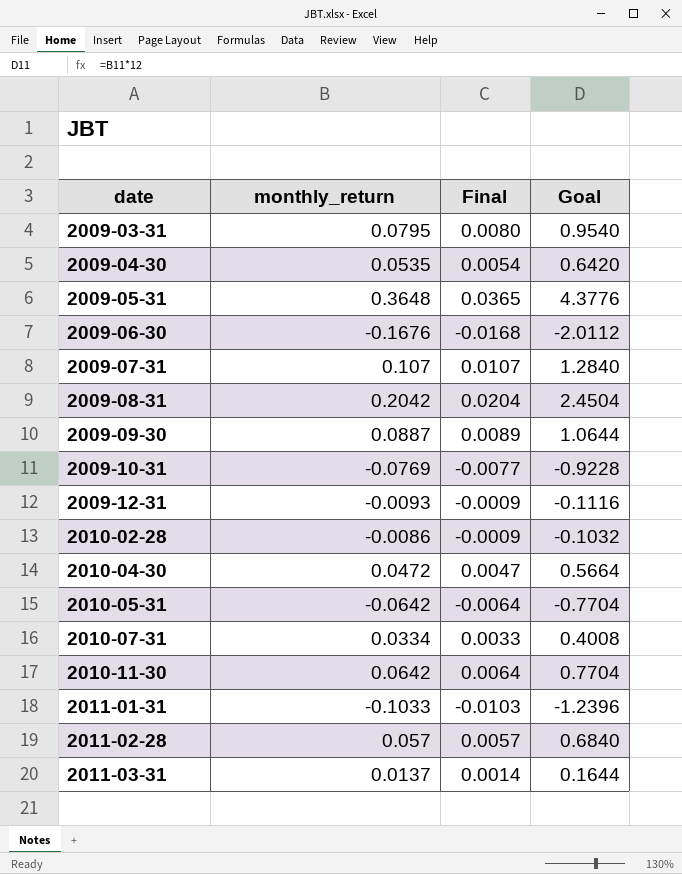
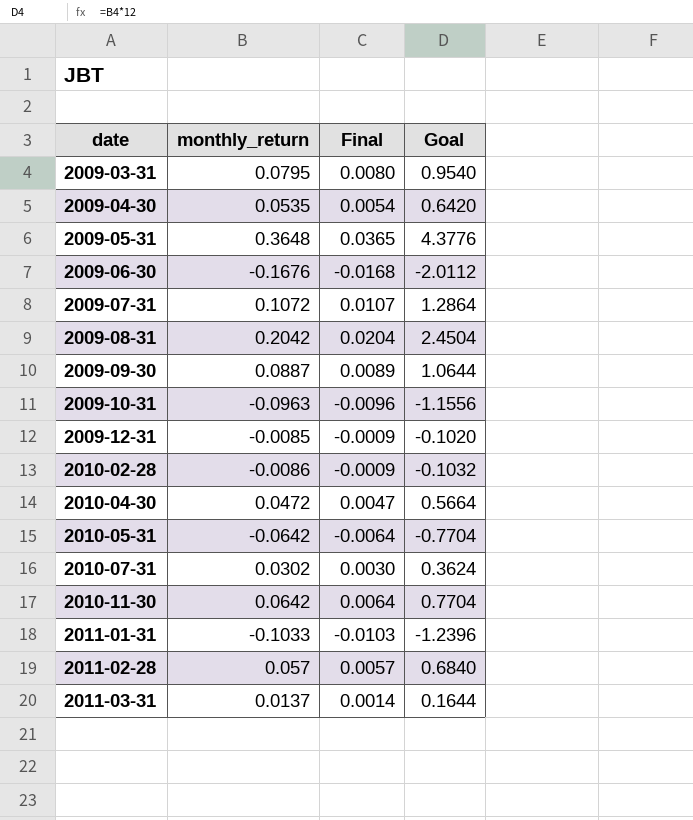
2009-07-31 | monthly_return: 0.107 -> 0.1072
2009-07-31 | Goal: 1.2840 -> 1.2864
2009-10-31 | monthly_return: -0.0769 -> -0.0963
2009-10-31 | Final: -0.0077 -> -0.0096
2009-10-31 | Goal: -0.9228 -> -1.1556
2009-12-31 | monthly_return: -0.0093 -> -0.0085
2009-12-31 | Goal: -0.1116 -> -0.1020
2010-07-31 | monthly_return: 0.0334 -> 0.0302
2010-07-31 | Final: 0.0033 -> 0.0030
2010-07-31 | Goal: 0.4008 -> 0.3624

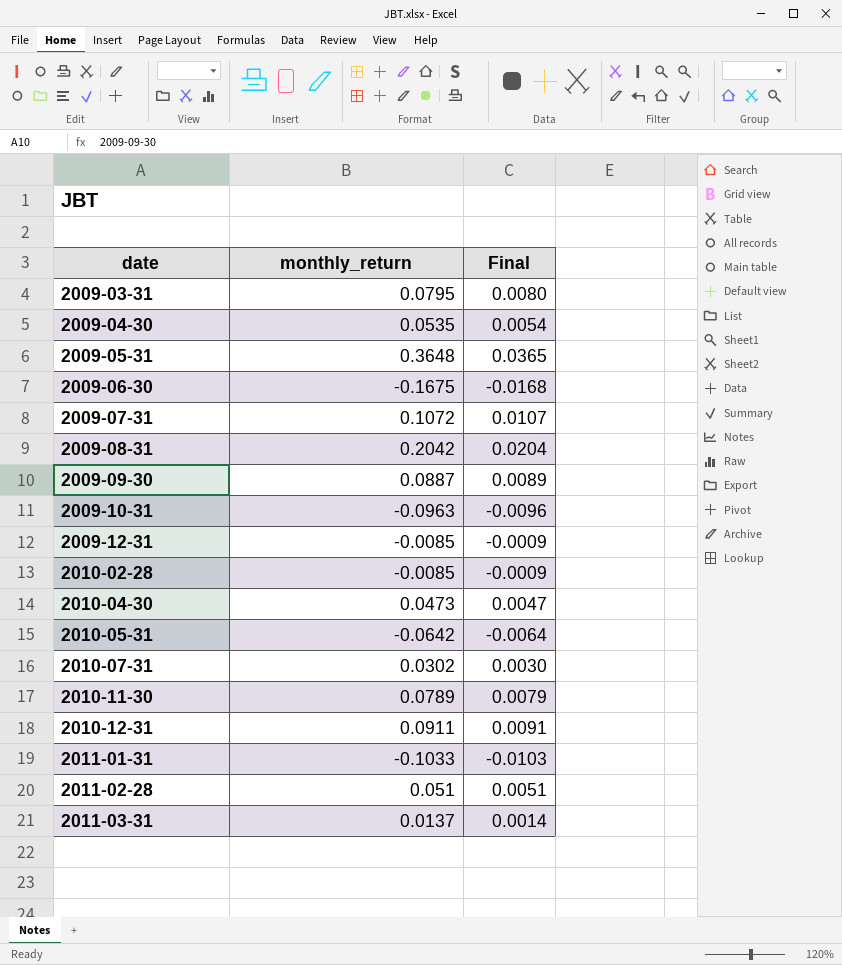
column Goal | formula: [monthly_return] * 12 -> none
2009-06-30 | monthly_return: -0.1676 -> -0.1675
2010-02-28 | monthly_return: -0.0086 -> -0.0085
2010-04-30 | monthly_return: 0.0472 -> 0.0473
2010-11-30 | monthly_return: 0.0642 -> 0.0789
2010-11-30 | Final: 0.0064 -> 0.0079
row 2010-12-31: none -> 0.0911 | 0.0091
2011-02-28 | monthly_return: 0.057 -> 0.051
2011-02-28 | Final: 0.0057 -> 0.0051

